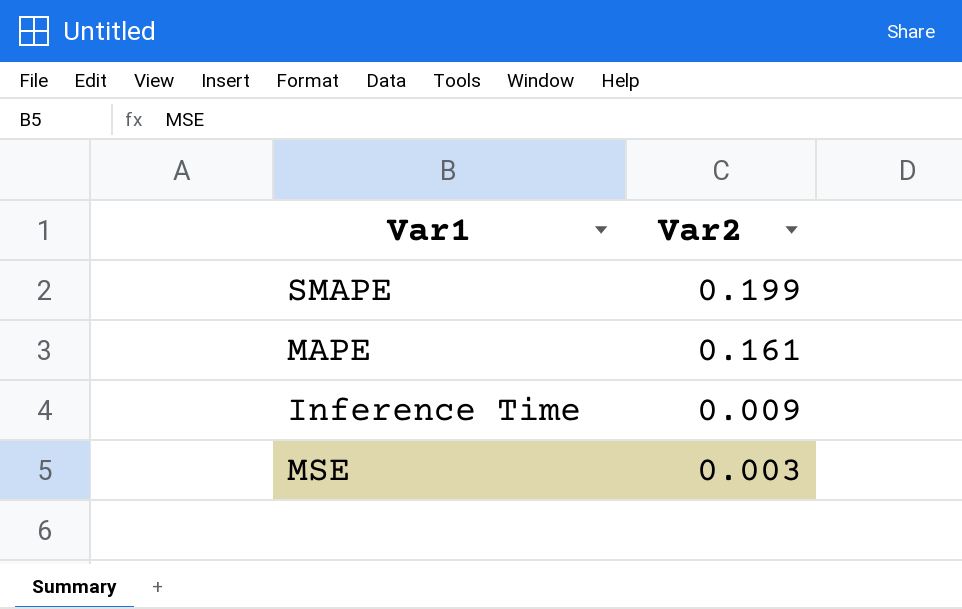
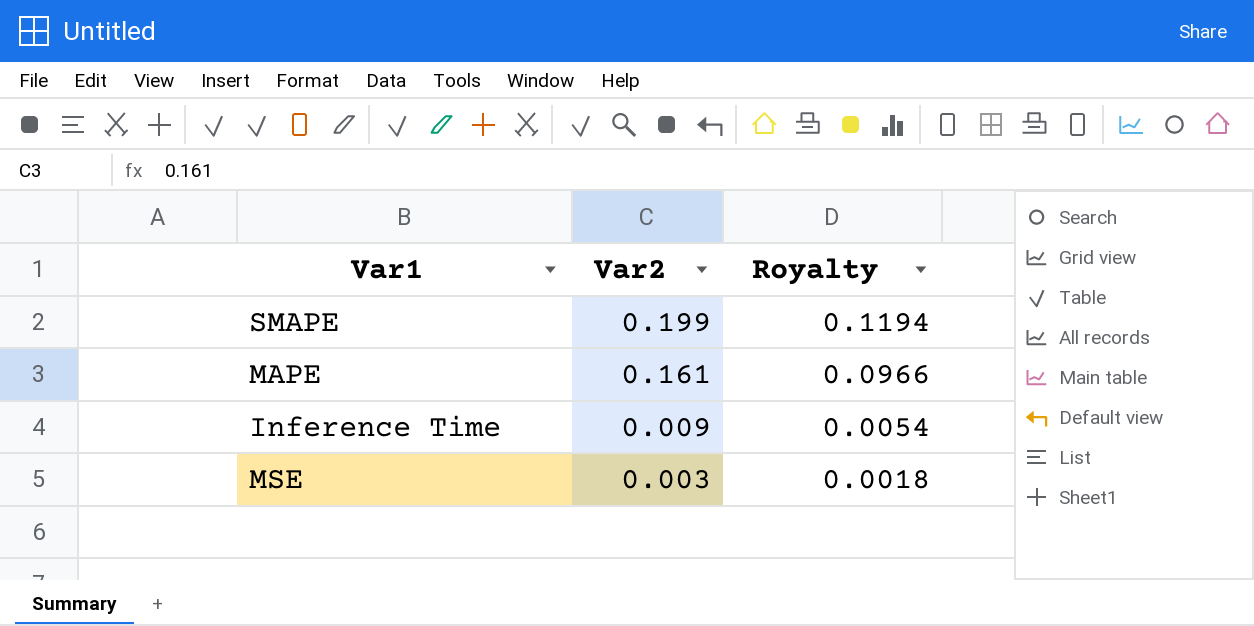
column Royalty | formula: none -> [Var2] * 0.6

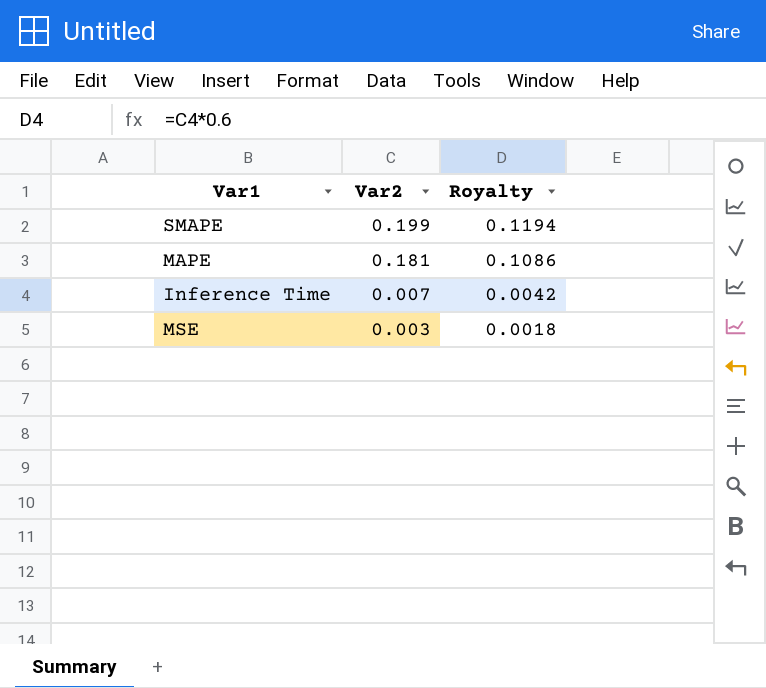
MAPE | Var2: 0.161 -> 0.181
MAPE | Royalty: 0.0966 -> 0.1086
Inference Time | Var2: 0.009 -> 0.007
Inference Time | Royalty: 0.0054 -> 0.0042

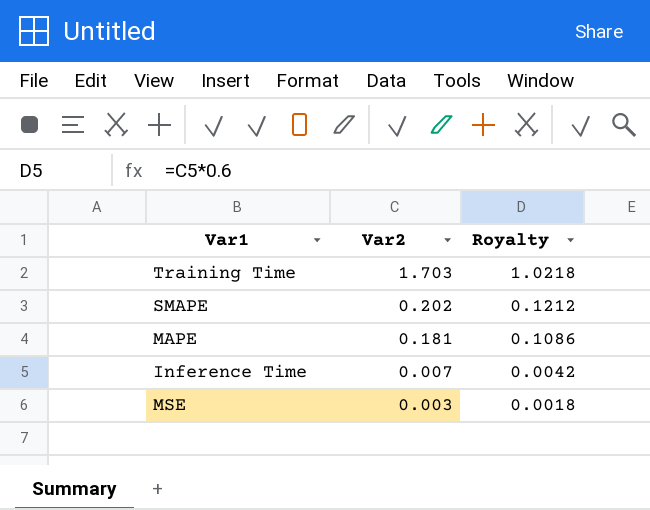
row Training Time: none -> 1.703 | 1.0218
SMAPE | Var2: 0.199 -> 0.202
SMAPE | Royalty: 0.1194 -> 0.1212

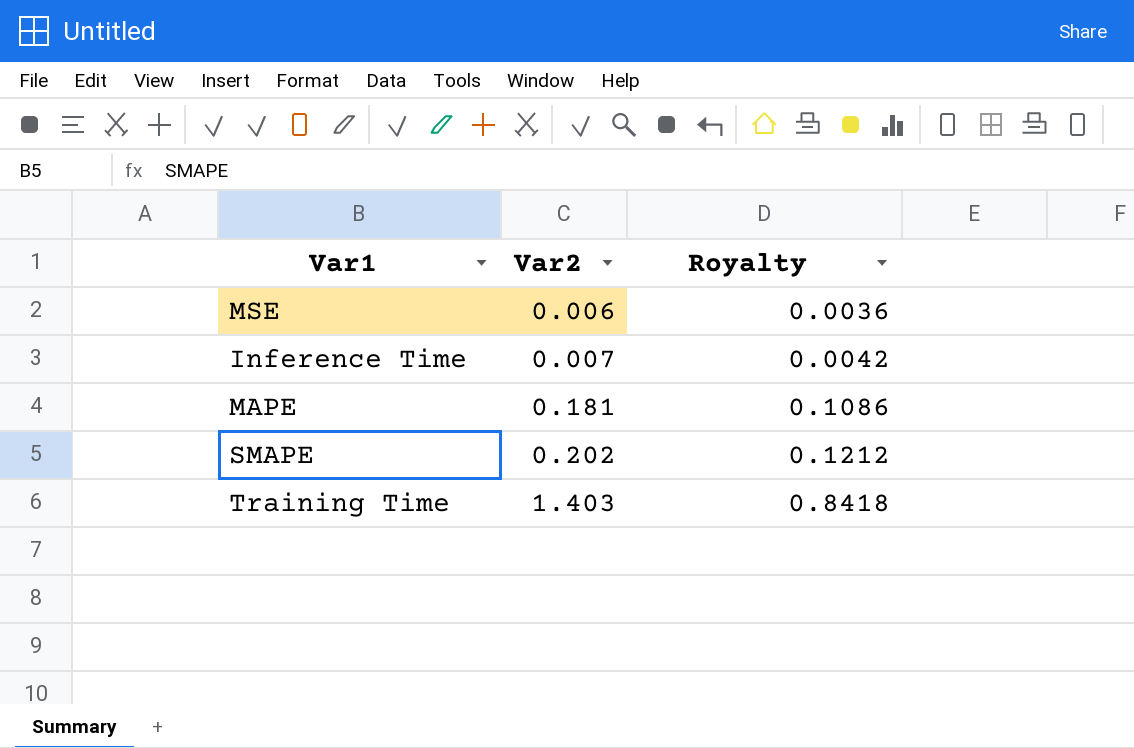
row order: Var2 descending -> Var2 ascending
MSE | Var2: 0.003 -> 0.006
MSE | Royalty: 0.0018 -> 0.0036
Training Time | Var2: 1.703 -> 1.403
Training Time | Royalty: 1.0218 -> 0.8418

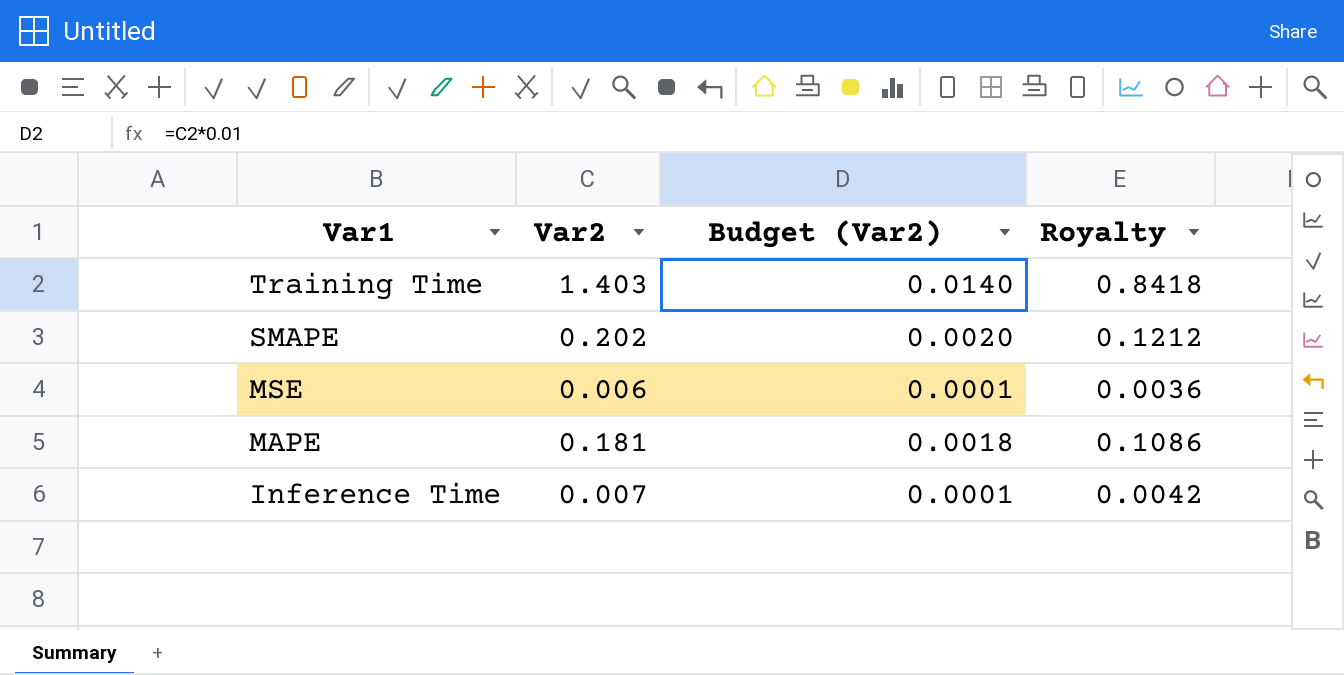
row order: Var2 ascending -> Var1 descending
column Budget (Var2) | formula: none -> [Var2] * 0.01

